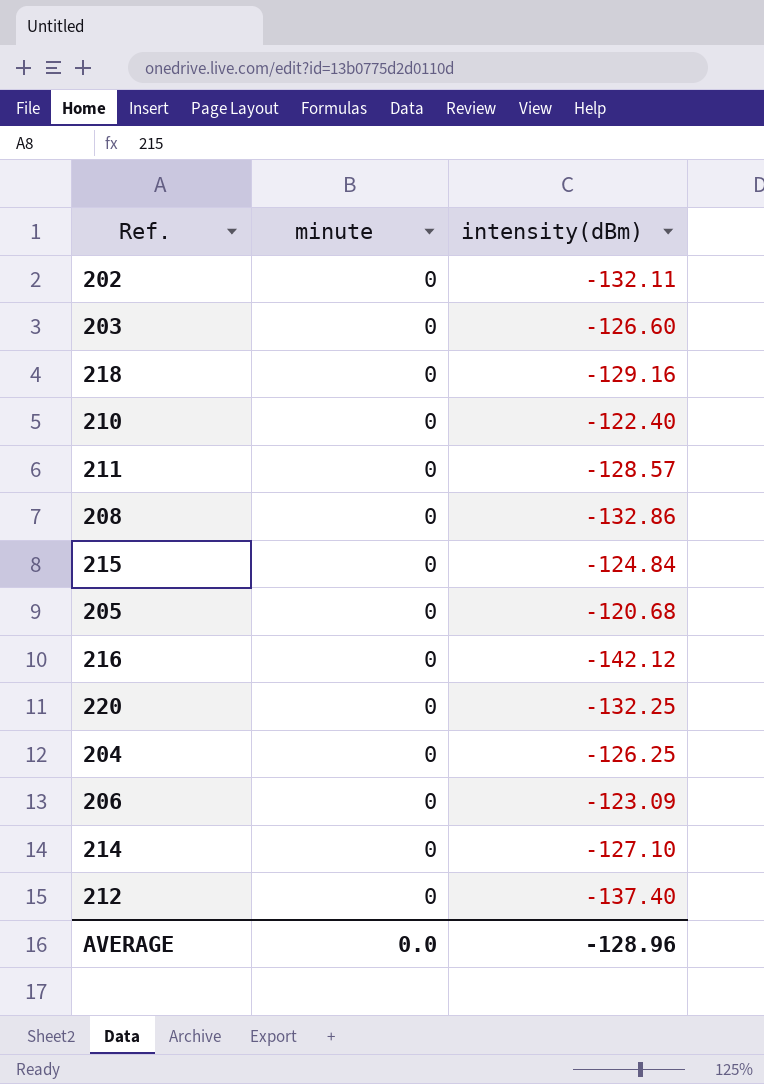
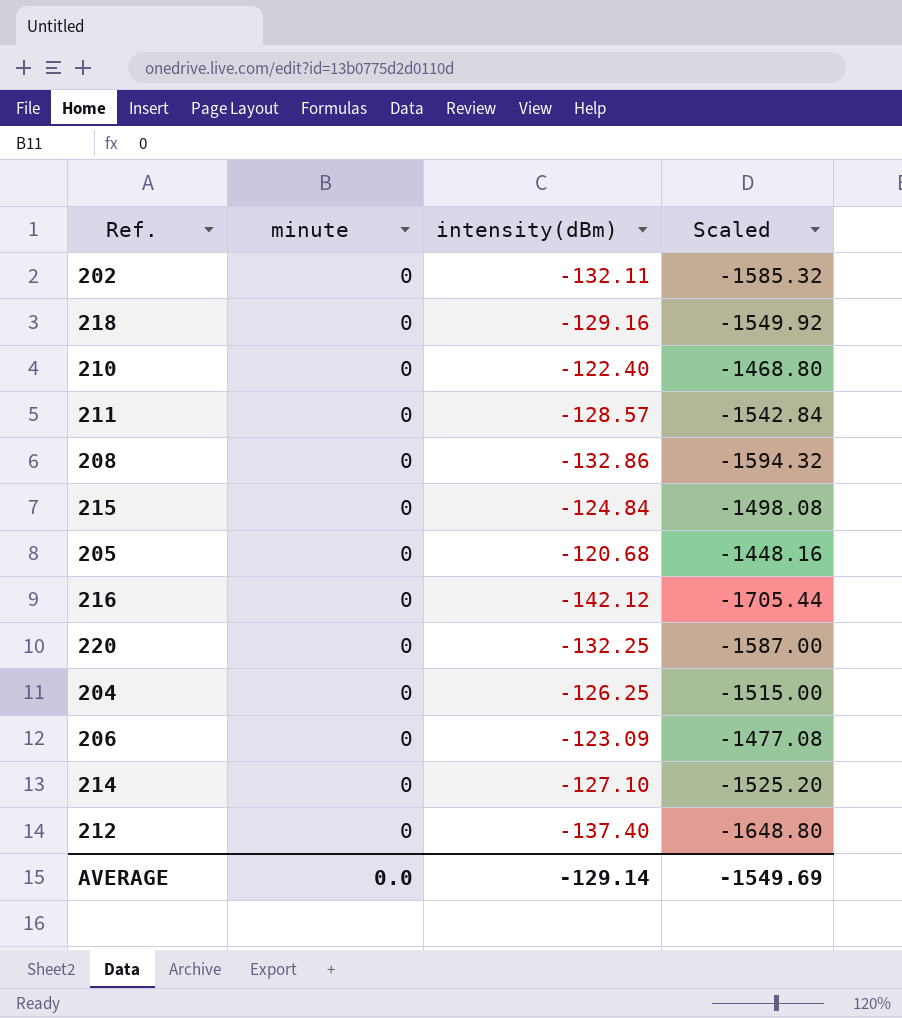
column Scaled | formula: none -> [intensity(dBm)] * 12
row 203: 0 | -126.60 -> none
AVERAGE | intensity(dBm): -128.96 -> -129.14

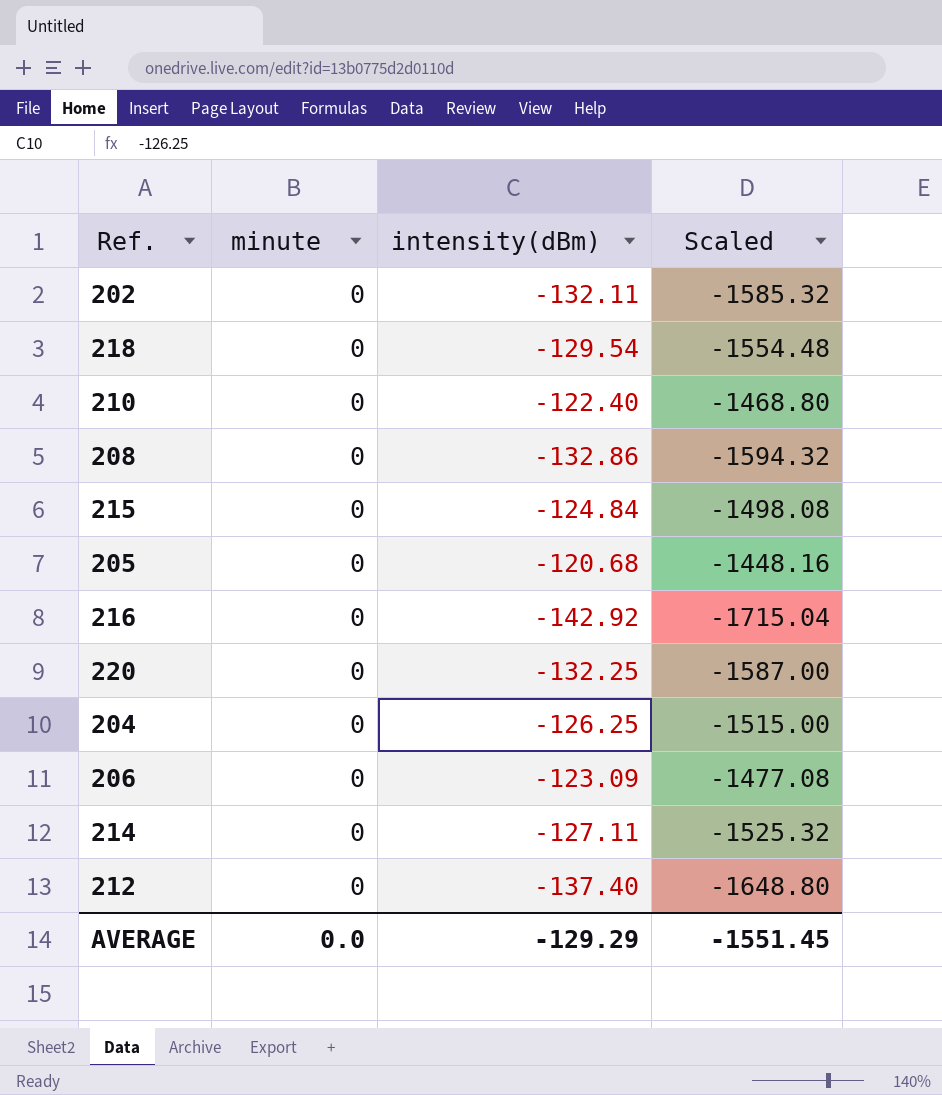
row 211: 0 | -128.57 | -1542.84 -> none
218 | intensity(dBm): -129.16 -> -129.54
218 | Scaled: -1549.92 -> -1554.48
216 | intensity(dBm): -142.12 -> -142.92
216 | Scaled: -1705.44 -> -1715.04
214 | intensity(dBm): -127.10 -> -127.11
214 | Scaled: -1525.20 -> -1525.32
AVERAGE | intensity(dBm): -129.14 -> -129.29
AVERAGE | Scaled: -1549.69 -> -1551.45

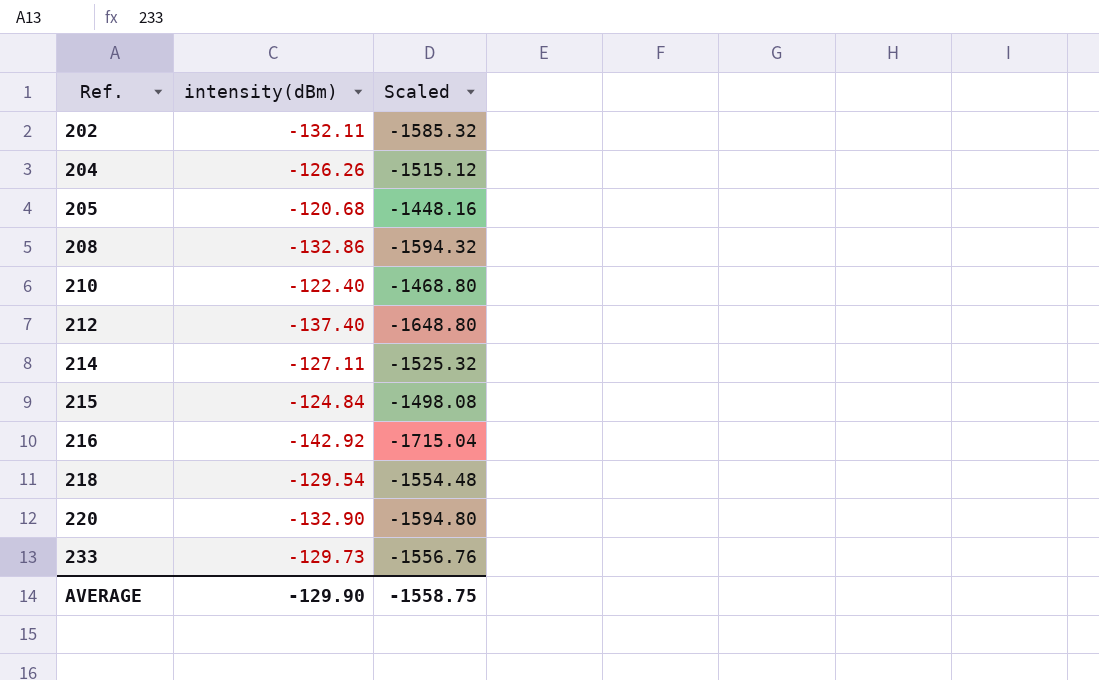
row order: none -> Ref. ascending
column minute | position: 2 -> none
row 206: 0 | -123.09 | -1477.08 -> none
204 | intensity(dBm): -126.25 -> -126.26
204 | Scaled: -1515.00 -> -1515.12
220 | intensity(dBm): -132.25 -> -132.90
220 | Scaled: -1587.00 -> -1594.80
row 233: none -> -129.73 | -1556.76
AVERAGE | intensity(dBm): -129.29 -> -129.90
AVERAGE | Scaled: -1551.45 -> -1558.75

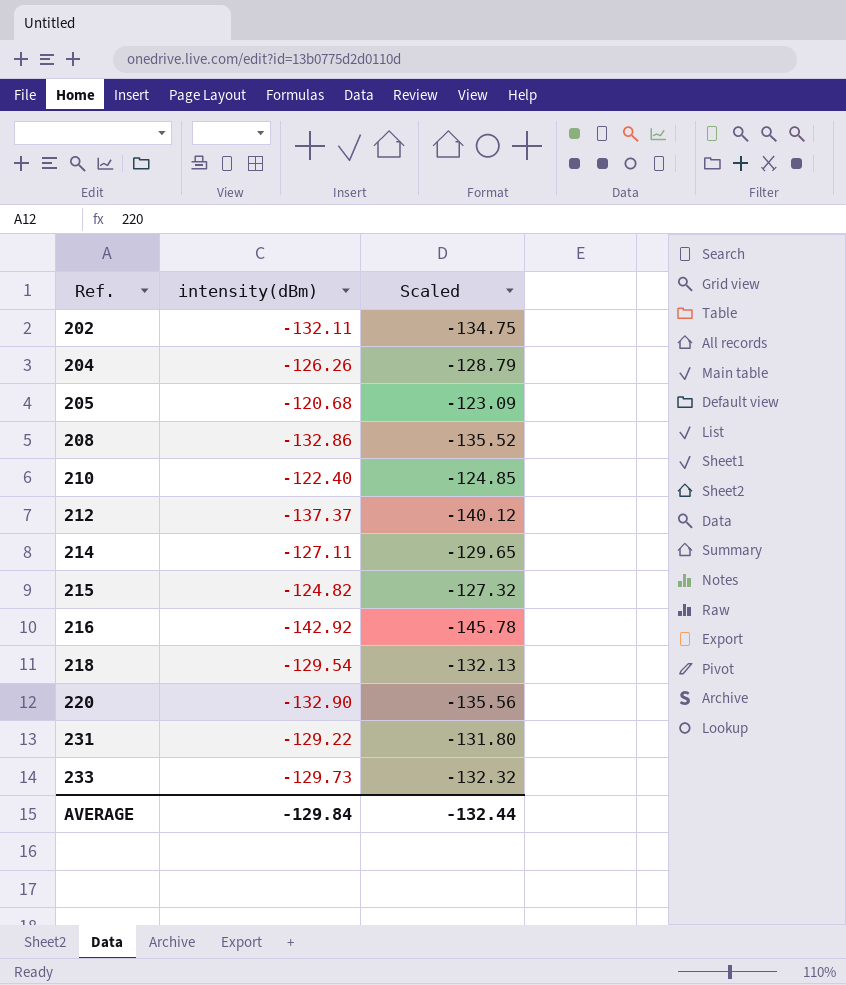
column Scaled | formula: [intensity(dBm)] * 12 -> [intensity(dBm)] * 1.02
212 | intensity(dBm): -137.40 -> -137.37
215 | intensity(dBm): -124.84 -> -124.82
row 231: none -> -129.22 | -131.80
AVERAGE | intensity(dBm): -129.90 -> -129.84
AVERAGE | Scaled: -1558.75 -> -132.44

